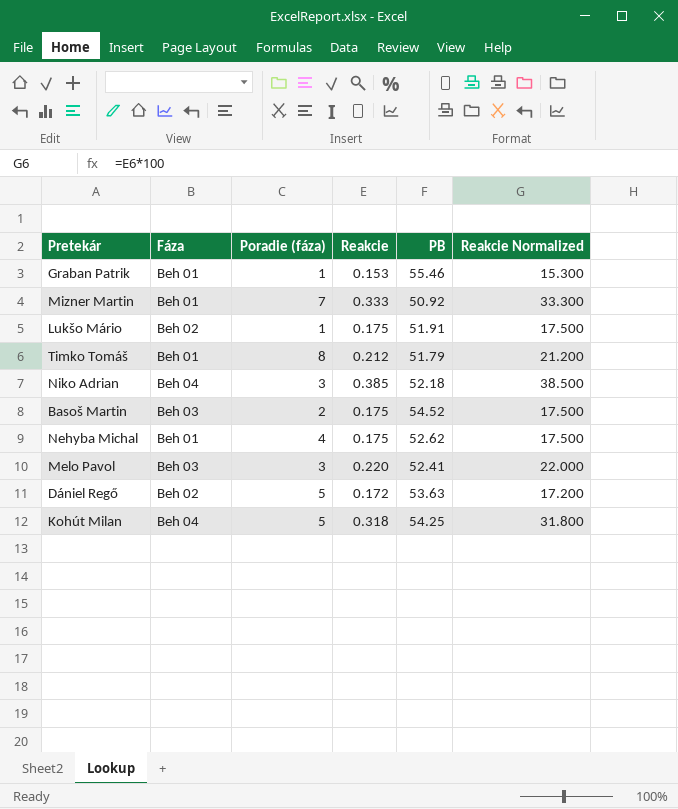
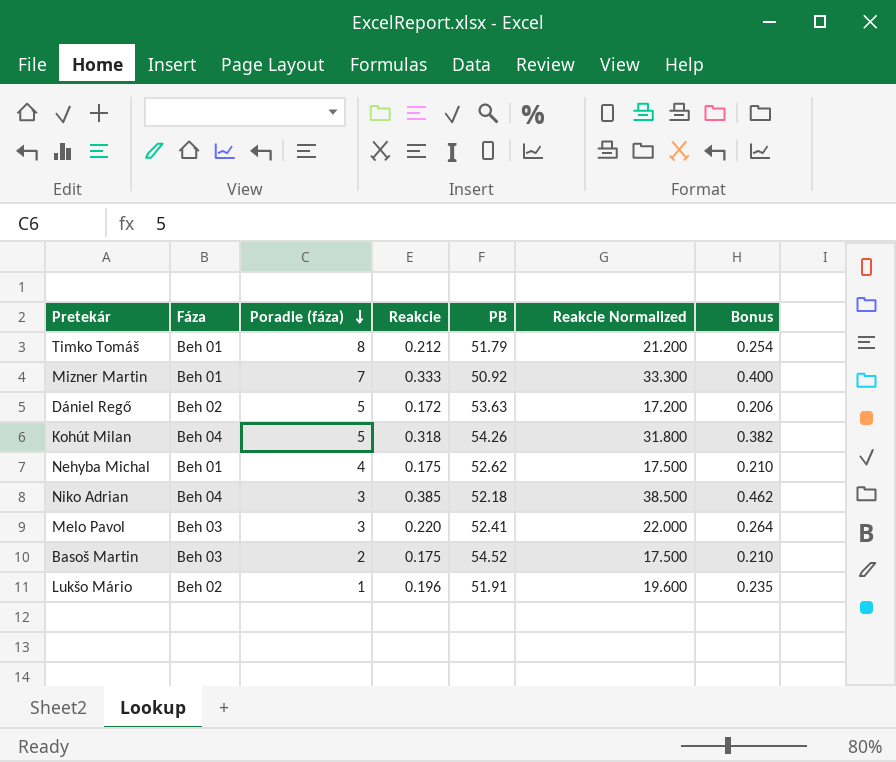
row order: none -> Poradie (fáza) descending
column Bonus | formula: none -> [Reakcie] * 1.2
row Graban Patrik: Beh 01 | 1 | 0.153 | 55.46 | 15.300 -> none
Kohút Milan | PB: 54.25 -> 54.26
Lukšo Mário | Reakcie: 0.175 -> 0.196
Lukšo Mário | Reakcie Normalized: 17.500 -> 19.600

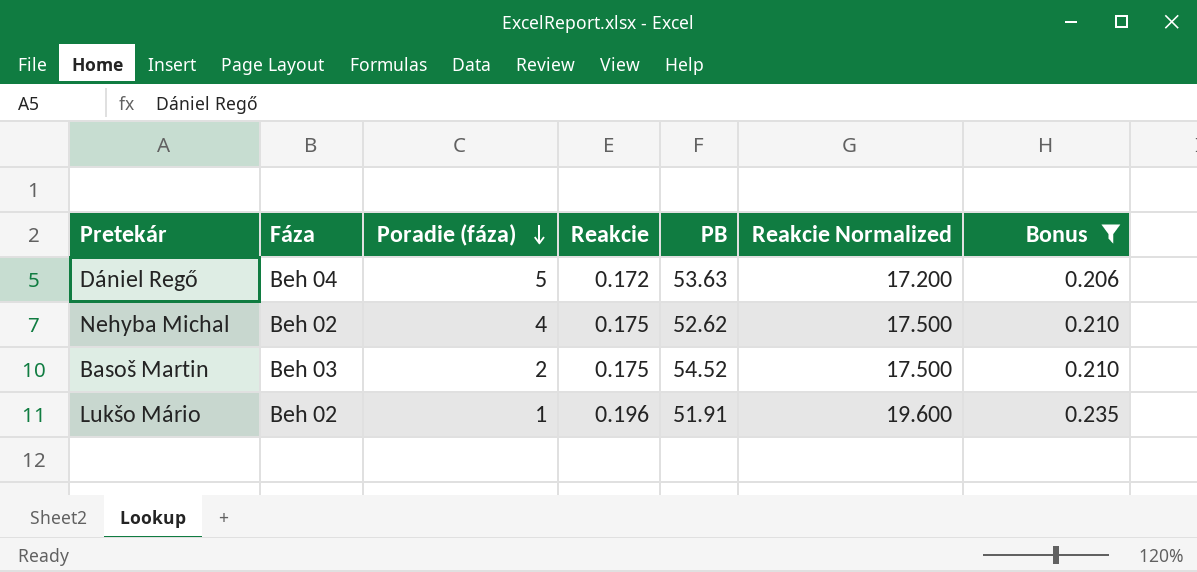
filter: none -> Bonus <= 0.235
Dániel Regő | Fáza: Beh 02 -> Beh 04
Nehyba Michal | Fáza: Beh 01 -> Beh 02

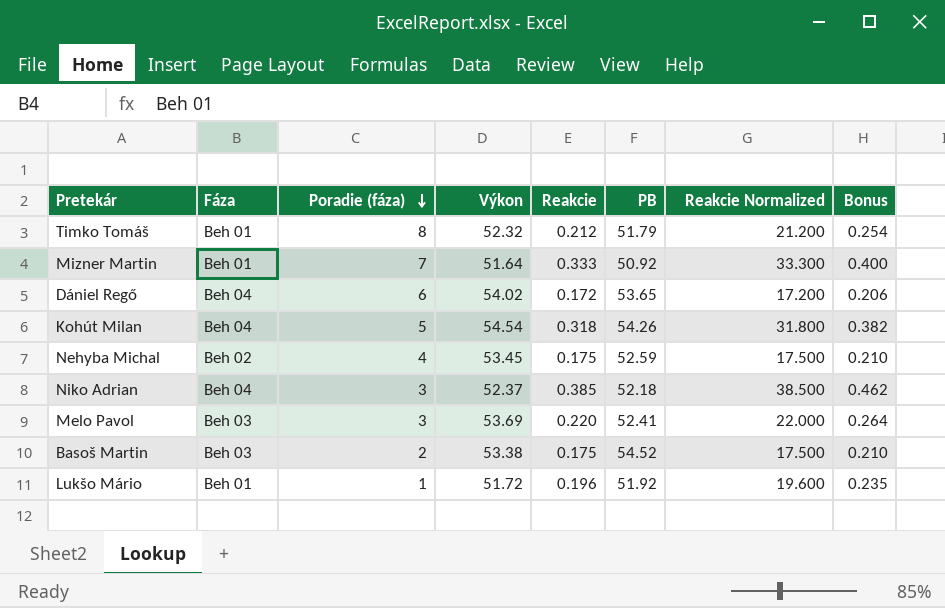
filter: Bonus <= 0.235 -> none
column Výkon | position: none -> 4
Dániel Regő | Poradie (fáza): 5 -> 6
Dániel Regő | PB: 53.63 -> 53.65
Nehyba Michal | PB: 52.62 -> 52.59
Lukšo Mário | Fáza: Beh 02 -> Beh 01
Lukšo Mário | PB: 51.91 -> 51.92

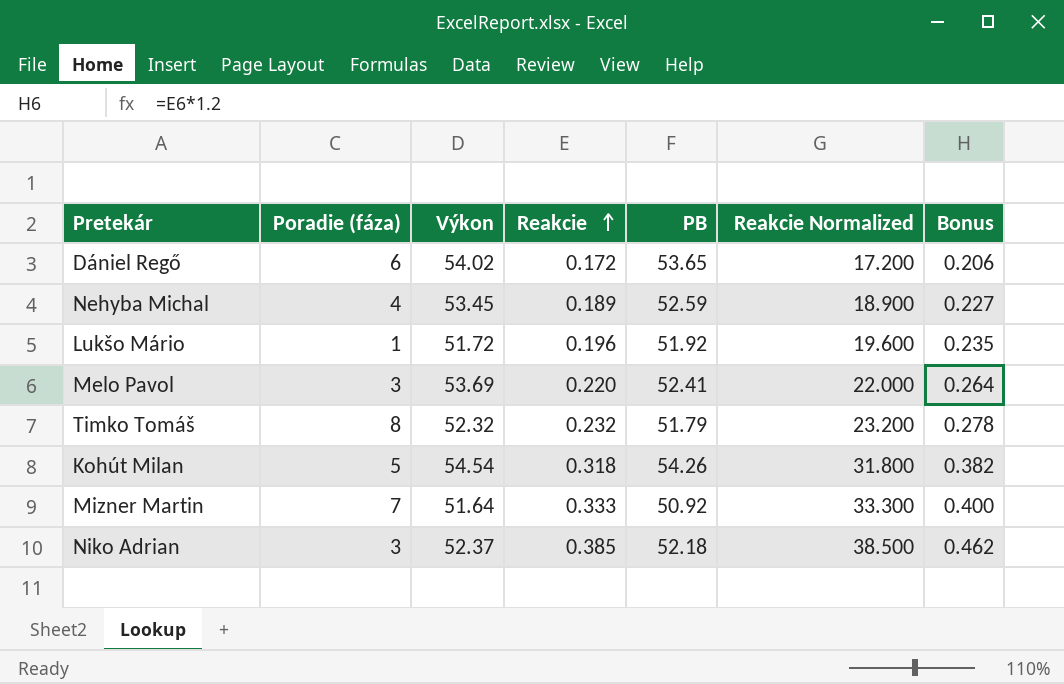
row order: Poradie (fáza) descending -> Reakcie ascending
column Fáza | position: 2 -> none
row Basoš Martin: Beh 03 | 2 | 53.38 | 0.175 | 54.52 | 17.500 | 0.210 -> none
Nehyba Michal | Reakcie: 0.175 -> 0.189
Nehyba Michal | Reakcie Normalized: 17.500 -> 18.900
Nehyba Michal | Bonus: 0.210 -> 0.227
Timko Tomáš | Reakcie: 0.212 -> 0.232
Timko Tomáš | Reakcie Normalized: 21.200 -> 23.200
Timko Tomáš | Bonus: 0.254 -> 0.278

